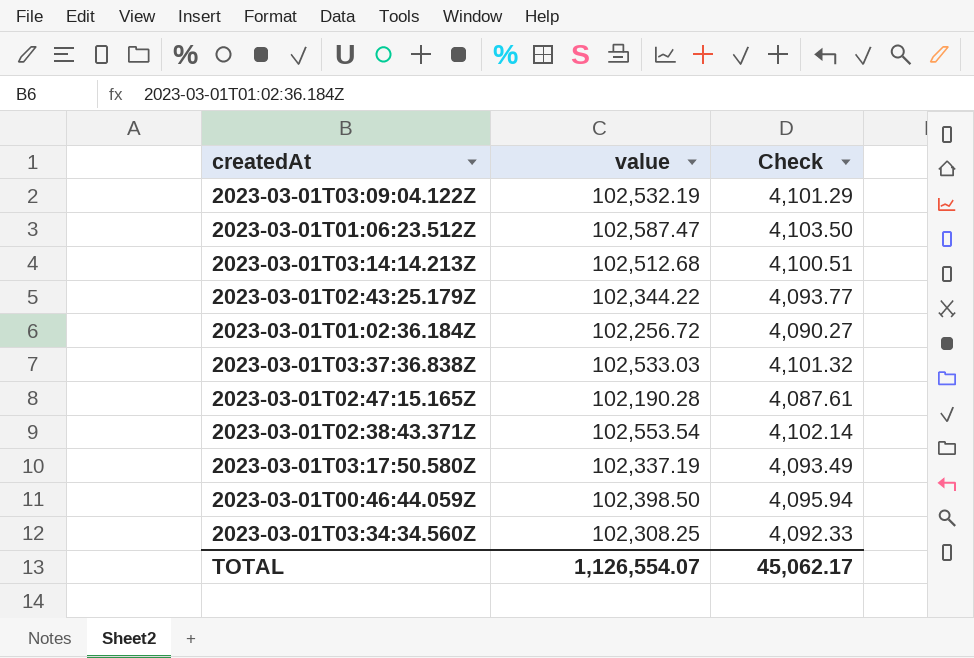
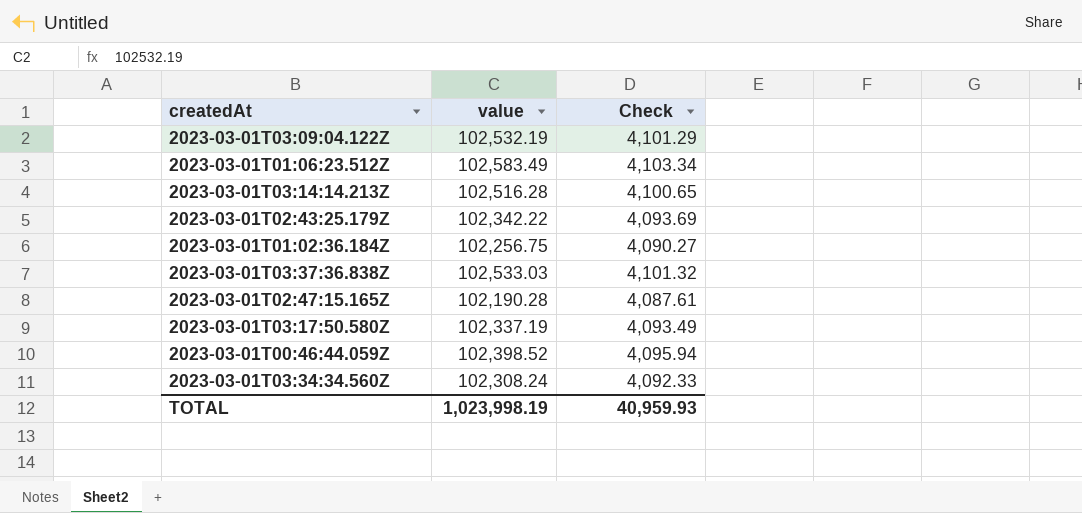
row 2023-03-01T02:38:43.371Z: 102,553.54 | 4,102.14 -> none
2023-03-01T01:06:23.512Z | value: 102,587.47 -> 102,583.49
2023-03-01T01:06:23.512Z | Check: 4,103.50 -> 4,103.34
2023-03-01T03:14:14.213Z | value: 102,512.68 -> 102,516.28
2023-03-01T03:14:14.213Z | Check: 4,100.51 -> 4,100.65
2023-03-01T02:43:25.179Z | value: 102,344.22 -> 102,342.22
2023-03-01T02:43:25.179Z | Check: 4,093.77 -> 4,093.69
2023-03-01T01:02:36.184Z | value: 102,256.72 -> 102,256.75
2023-03-01T00:46:44.059Z | value: 102,398.50 -> 102,398.52
2023-03-01T03:34:34.560Z | value: 102,308.25 -> 102,308.24
TOTAL | value: 1,126,554.07 -> 1,023,998.19
TOTAL | Check: 45,062.17 -> 40,959.93

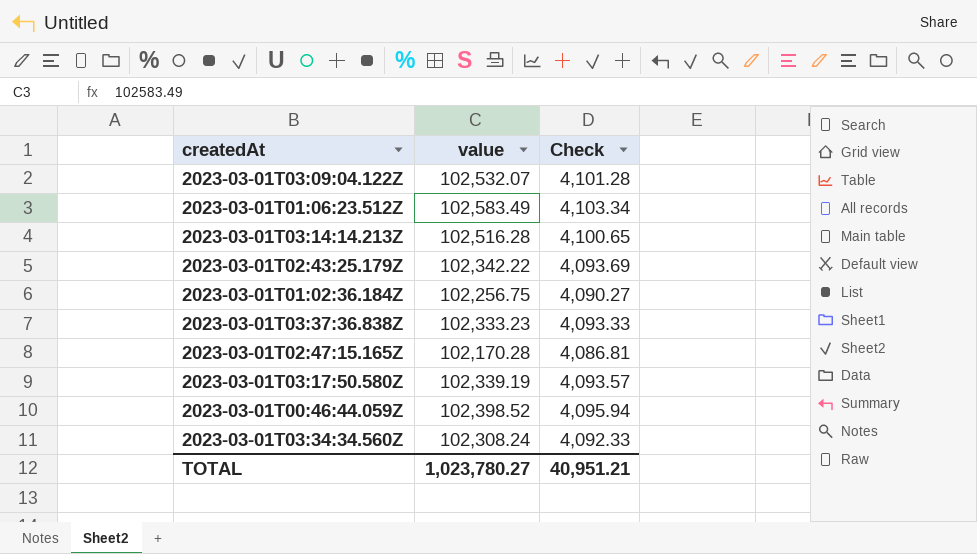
2023-03-01T03:09:04.122Z | value: 102,532.19 -> 102,532.07
2023-03-01T03:09:04.122Z | Check: 4,101.29 -> 4,101.28
2023-03-01T03:37:36.838Z | value: 102,533.03 -> 102,333.23
2023-03-01T03:37:36.838Z | Check: 4,101.32 -> 4,093.33
2023-03-01T02:47:15.165Z | value: 102,190.28 -> 102,170.28
2023-03-01T02:47:15.165Z | Check: 4,087.61 -> 4,086.81
2023-03-01T03:17:50.580Z | value: 102,337.19 -> 102,339.19
2023-03-01T03:17:50.580Z | Check: 4,093.49 -> 4,093.57
TOTAL | value: 1,023,998.19 -> 1,023,780.27
TOTAL | Check: 40,959.93 -> 40,951.21

